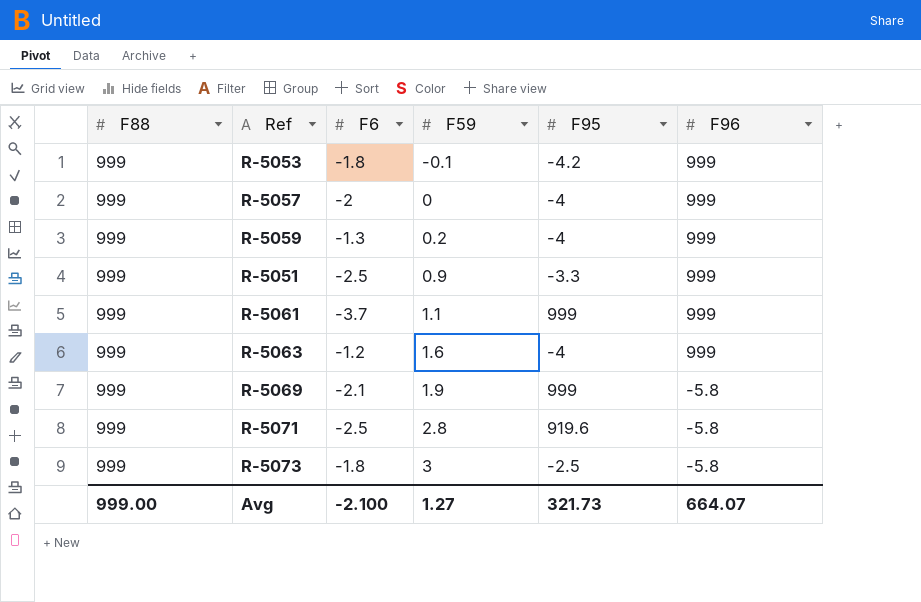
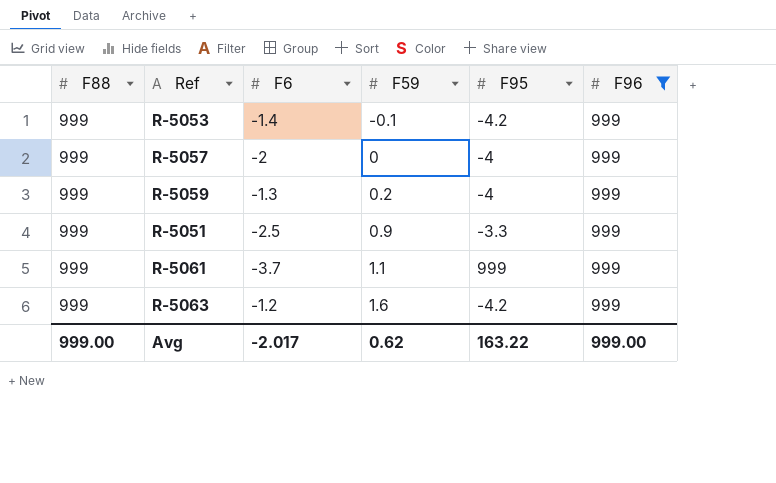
filter: none -> F96 = 999
R-5053 | F6: -1.8 -> -1.4
R-5063 | F95: -4 -> -4.2
Avg | F6: -2.100 -> -2.017
Avg | F59: 1.27 -> 0.62
Avg | F95: 321.73 -> 163.22
Avg | F96: 664.07 -> 999.00

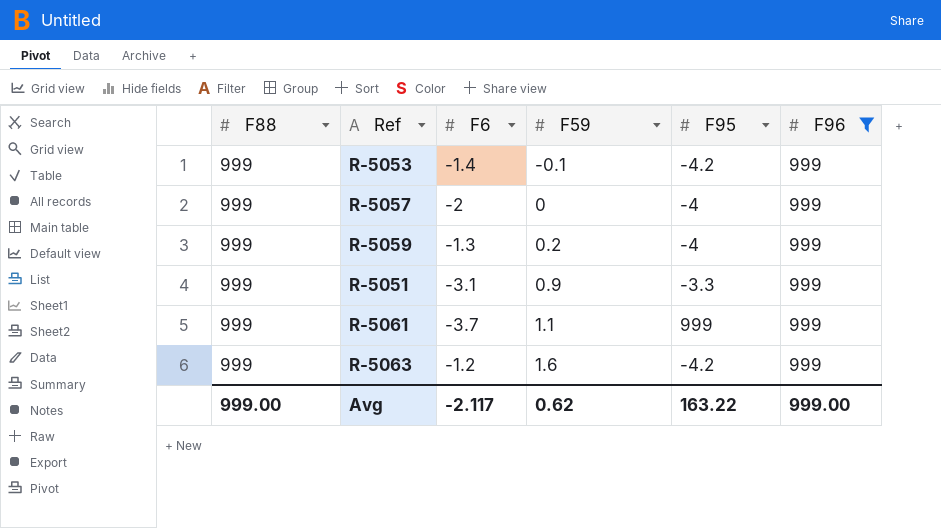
R-5051 | F6: -2.5 -> -3.1
Avg | F6: -2.017 -> -2.117

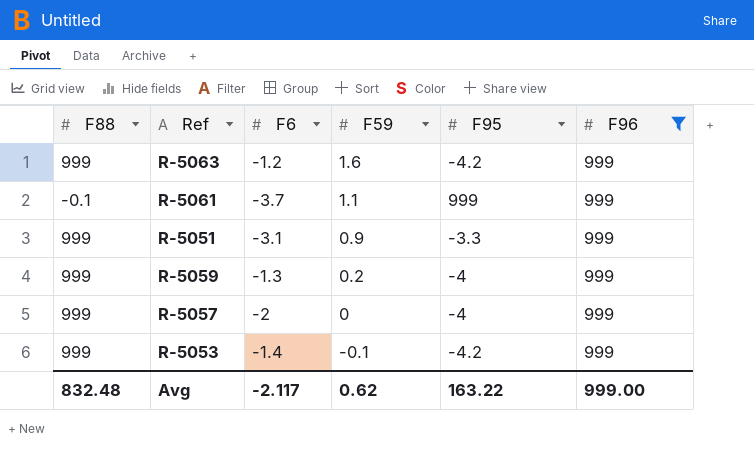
row order: F59 ascending -> F59 descending
R-5061 | F88: 999 -> -0.1
Avg | F88: 999.00 -> 832.48

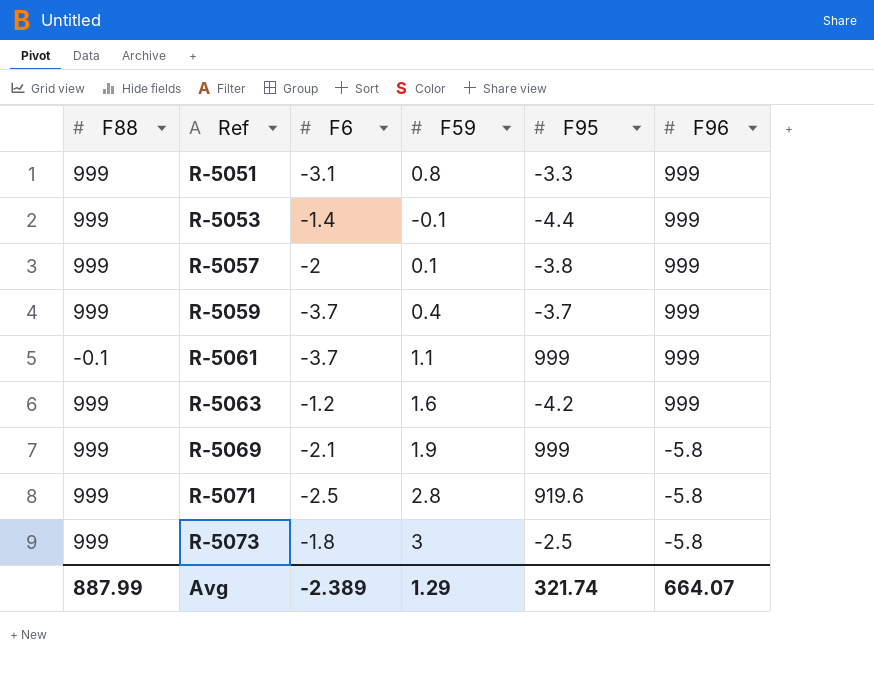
filter: F96 = 999 -> none
row order: F59 descending -> Ref ascending
R-5051 | F59: 0.9 -> 0.8
R-5053 | F95: -4.2 -> -4.4
R-5057 | F59: 0 -> 0.1
R-5057 | F95: -4 -> -3.8
R-5059 | F6: -1.3 -> -3.7
R-5059 | F59: 0.2 -> 0.4
R-5059 | F95: -4 -> -3.7
Avg | F88: 832.48 -> 887.99
Avg | F6: -2.117 -> -2.389
Avg | F59: 0.62 -> 1.29
Avg | F95: 163.22 -> 321.74
Avg | F96: 999.00 -> 664.07

